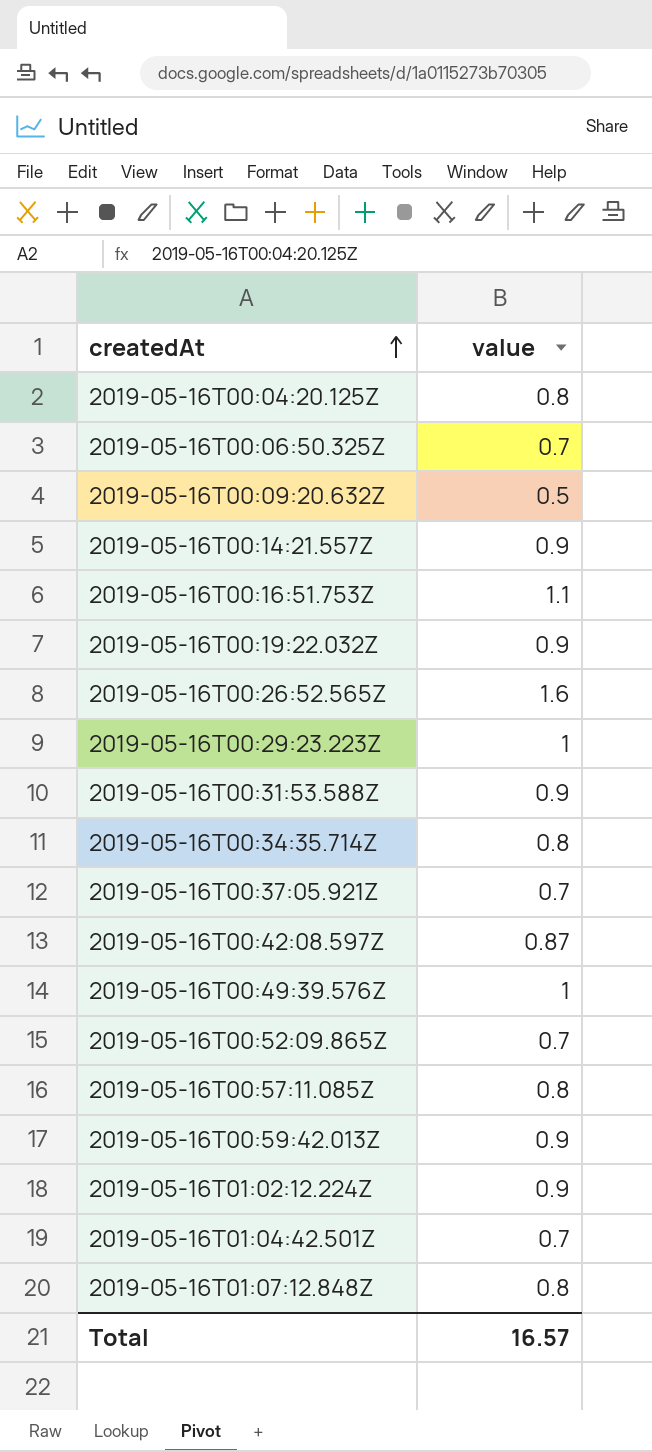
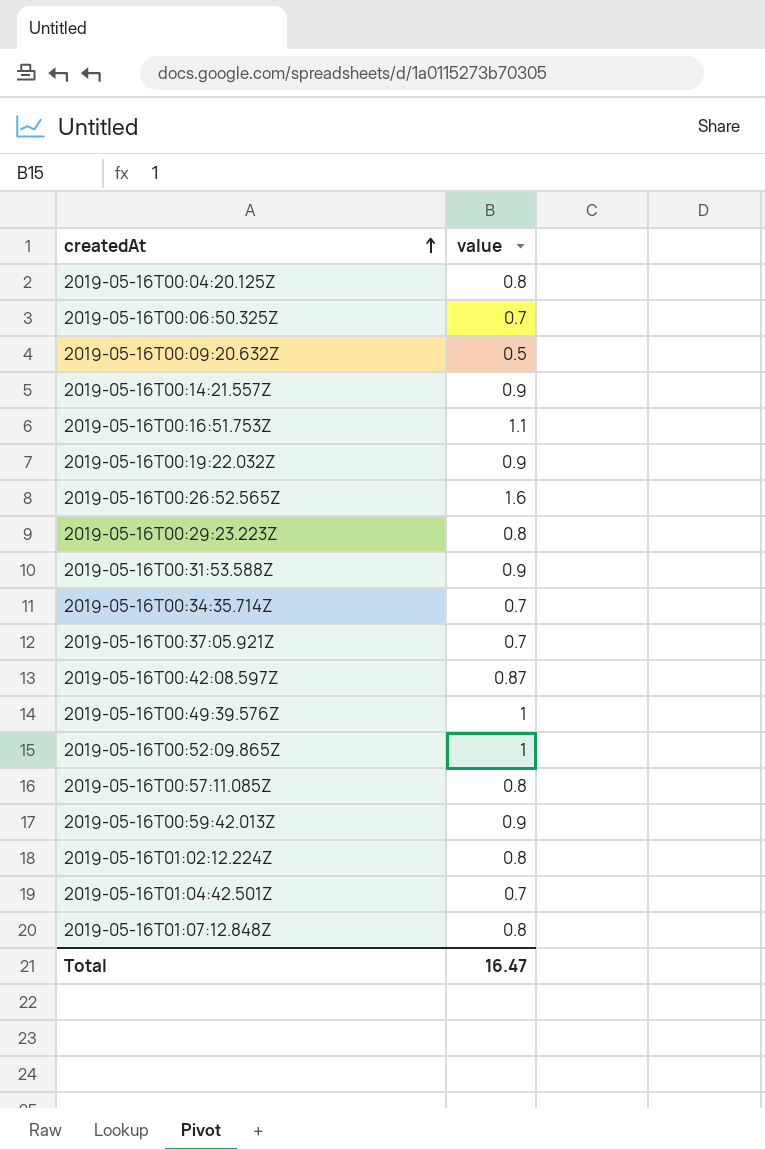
2019-05-16T00:29:23.223Z | value: 1 -> 0.8
2019-05-16T00:34:35.714Z | value: 0.8 -> 0.7
2019-05-16T00:52:09.865Z | value: 0.7 -> 1
2019-05-16T01:02:12.224Z | value: 0.9 -> 0.8
Total | value: 16.57 -> 16.47

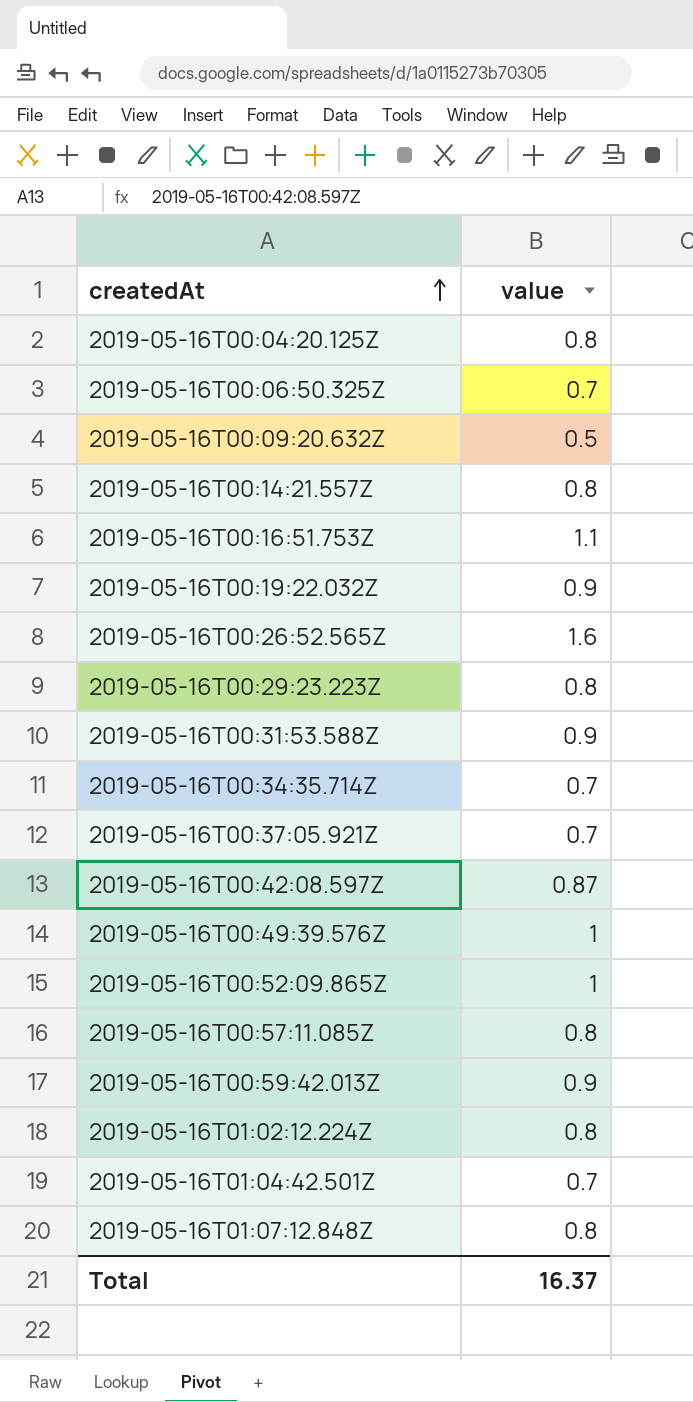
2019-05-16T00:14:21.557Z | value: 0.9 -> 0.8
Total | value: 16.47 -> 16.37

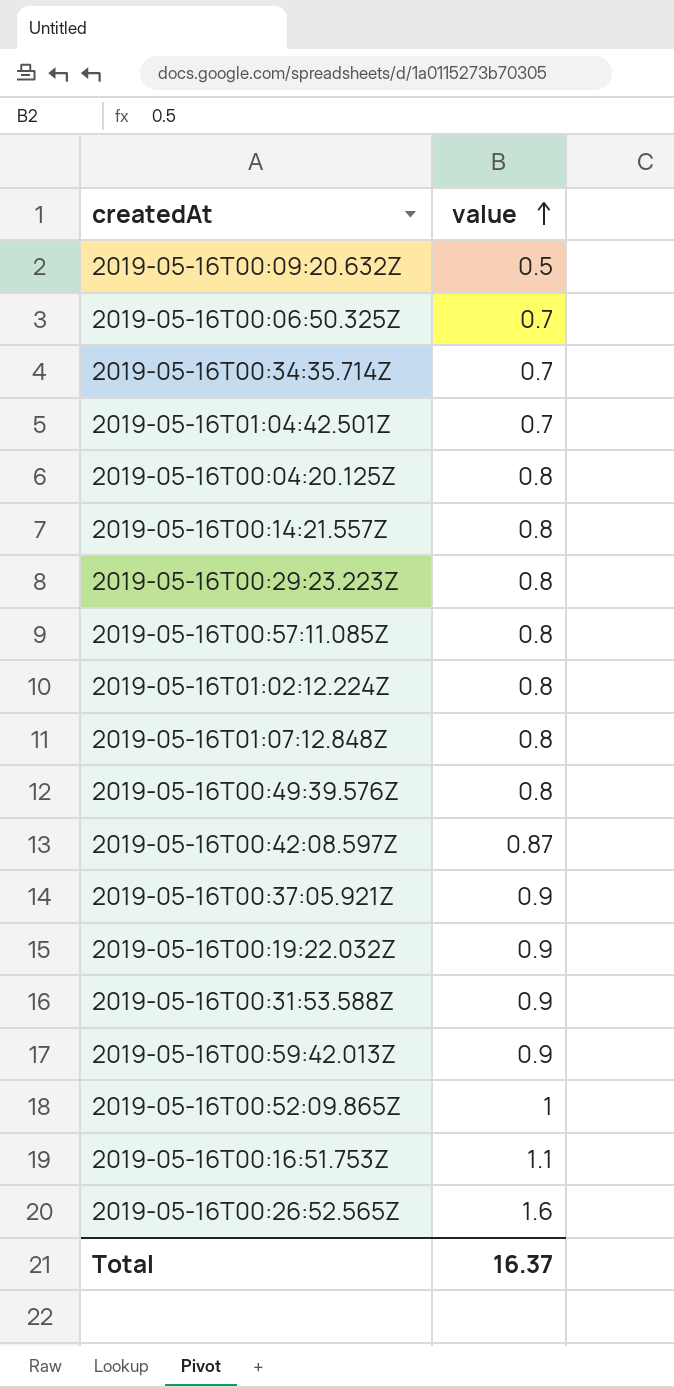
row order: createdAt ascending -> value ascending
2019-05-16T00:49:39.576Z | value: 1 -> 0.8
2019-05-16T00:37:05.921Z | value: 0.7 -> 0.9

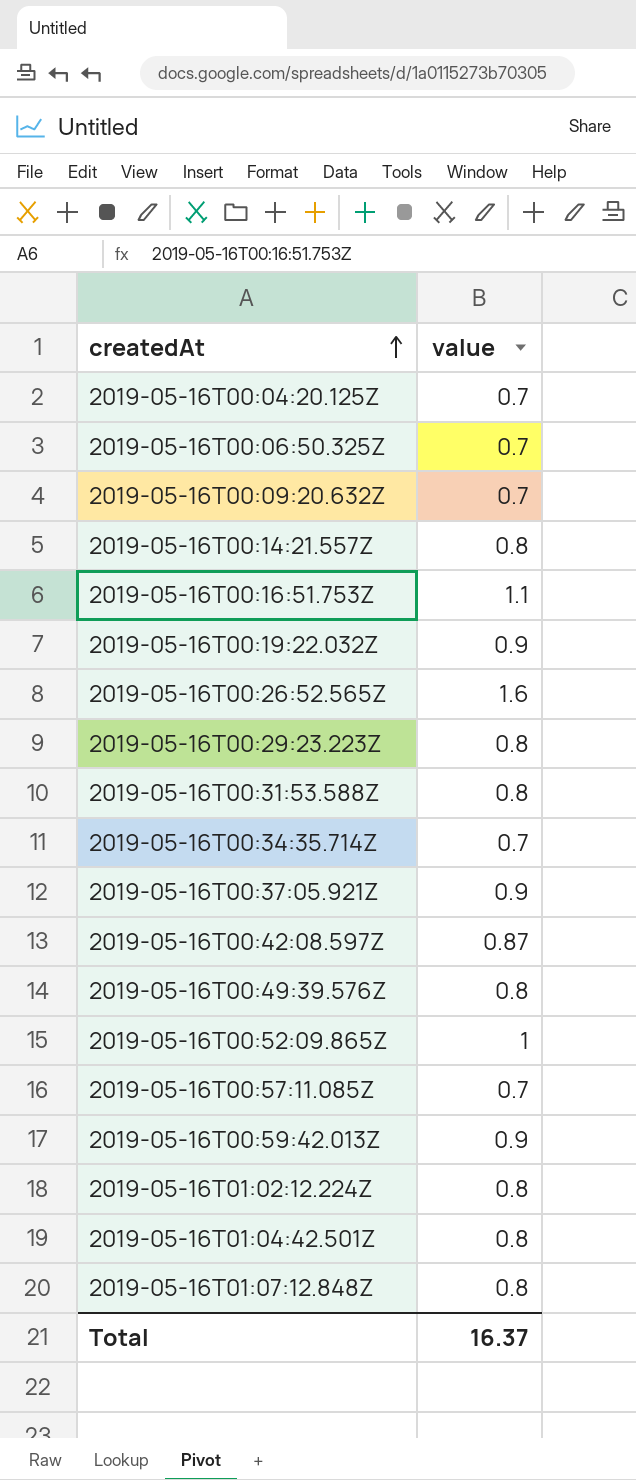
row order: value ascending -> createdAt ascending
2019-05-16T00:04:20.125Z | value: 0.8 -> 0.7
2019-05-16T00:09:20.632Z | value: 0.5 -> 0.7
2019-05-16T00:31:53.588Z | value: 0.9 -> 0.8
2019-05-16T00:57:11.085Z | value: 0.8 -> 0.7
2019-05-16T01:04:42.501Z | value: 0.7 -> 0.8

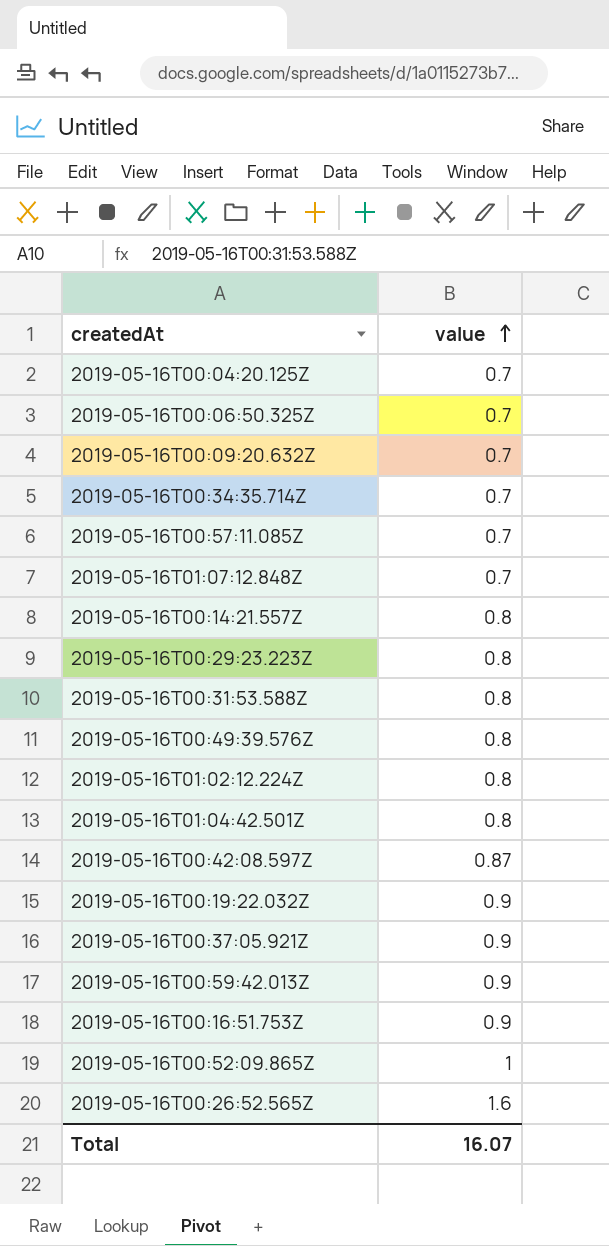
row order: createdAt ascending -> value ascending
2019-05-16T01:07:12.848Z | value: 0.8 -> 0.7
2019-05-16T00:16:51.753Z | value: 1.1 -> 0.9
Total | value: 16.37 -> 16.07

